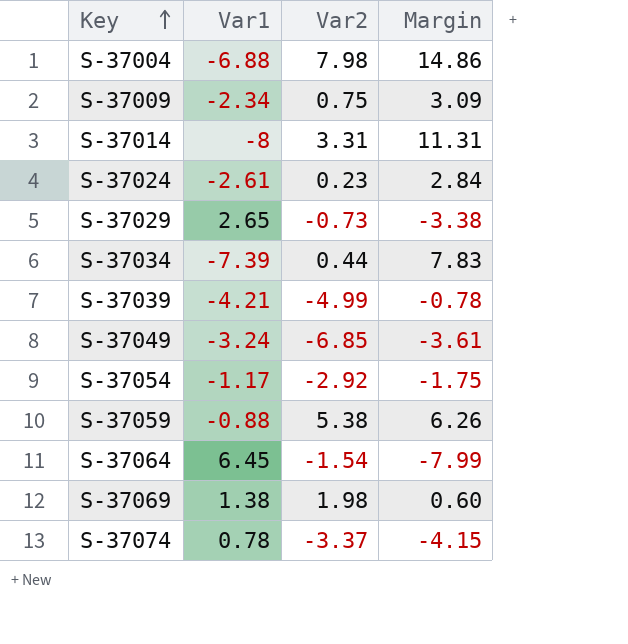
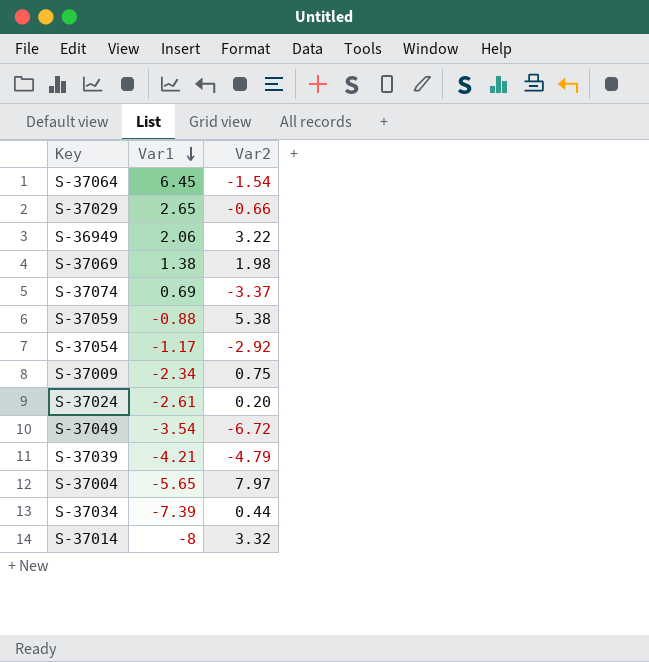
row order: Key ascending -> Var1 descending
column Margin | formula: [Var2] - [Var1] -> none
S-37029 | Var2: -0.73 -> -0.66
row S-36949: none -> 2.06 | 3.22
S-37074 | Var1: 0.78 -> 0.69
S-37024 | Var2: 0.23 -> 0.20
S-37049 | Var1: -3.24 -> -3.54
S-37049 | Var2: -6.85 -> -6.72
S-37039 | Var2: -4.99 -> -4.79
S-37004 | Var1: -6.88 -> -5.65
S-37004 | Var2: 7.98 -> 7.97
S-37014 | Var2: 3.31 -> 3.32

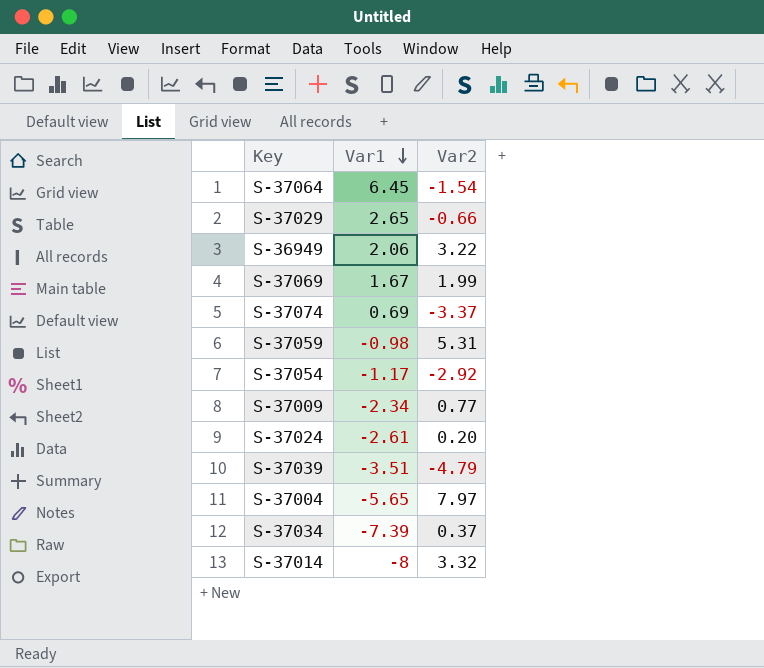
row S-37049: -3.54 | -6.72 -> none
S-37069 | Var1: 1.38 -> 1.67
S-37069 | Var2: 1.98 -> 1.99
S-37059 | Var1: -0.88 -> -0.98
S-37059 | Var2: 5.38 -> 5.31
S-37009 | Var2: 0.75 -> 0.77
S-37039 | Var1: -4.21 -> -3.51
S-37034 | Var2: 0.44 -> 0.37

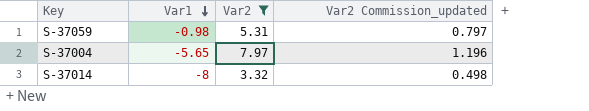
filter: none -> Var2 >= 3.32
column Var2 Commission_updated | formula: none -> [Var2] * 0.15

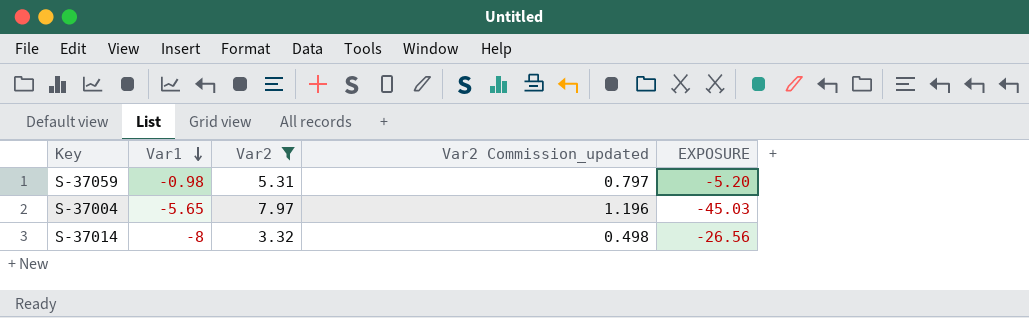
column EXPOSURE | formula: none -> [Var1] * [Var2]

